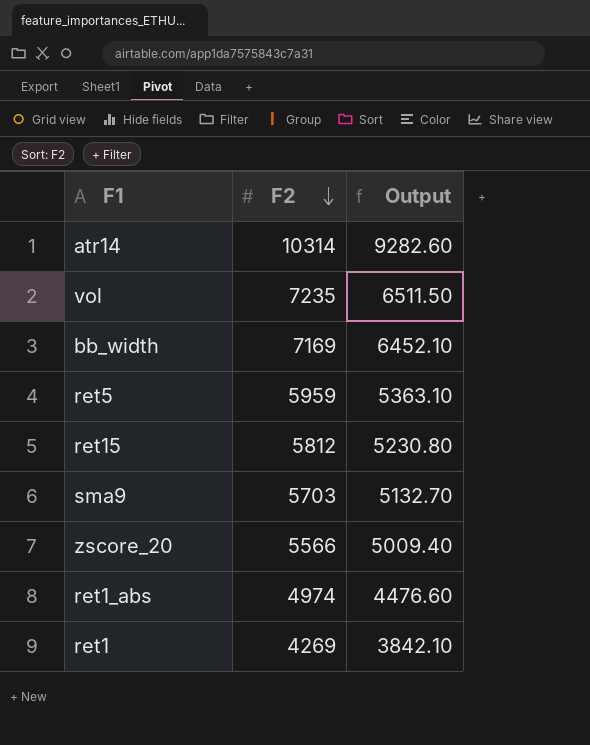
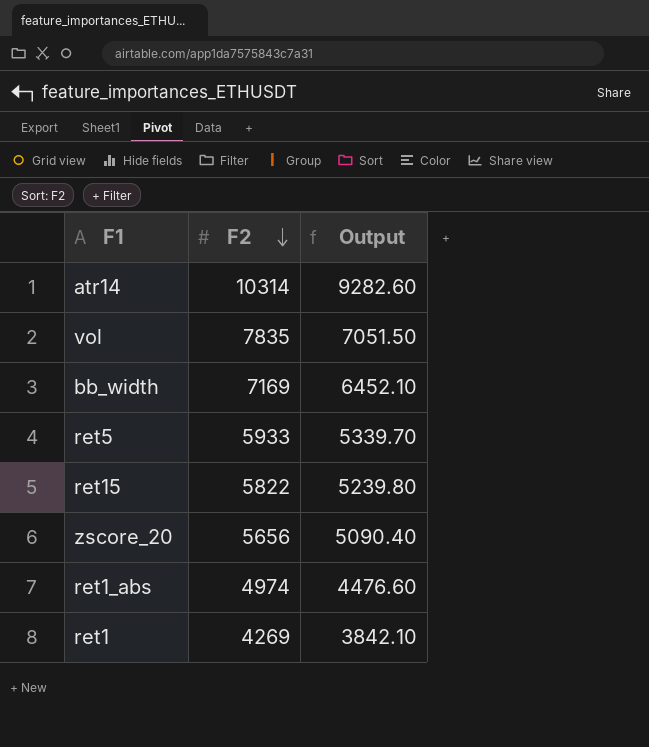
row sma9: 5703 | 5132.70 -> none
vol | F2: 7235 -> 7835
vol | Output: 6511.50 -> 7051.50
ret5 | F2: 5959 -> 5933
ret5 | Output: 5363.10 -> 5339.70
ret15 | F2: 5812 -> 5822
ret15 | Output: 5230.80 -> 5239.80
zscore_20 | F2: 5566 -> 5656
zscore_20 | Output: 5009.40 -> 5090.40

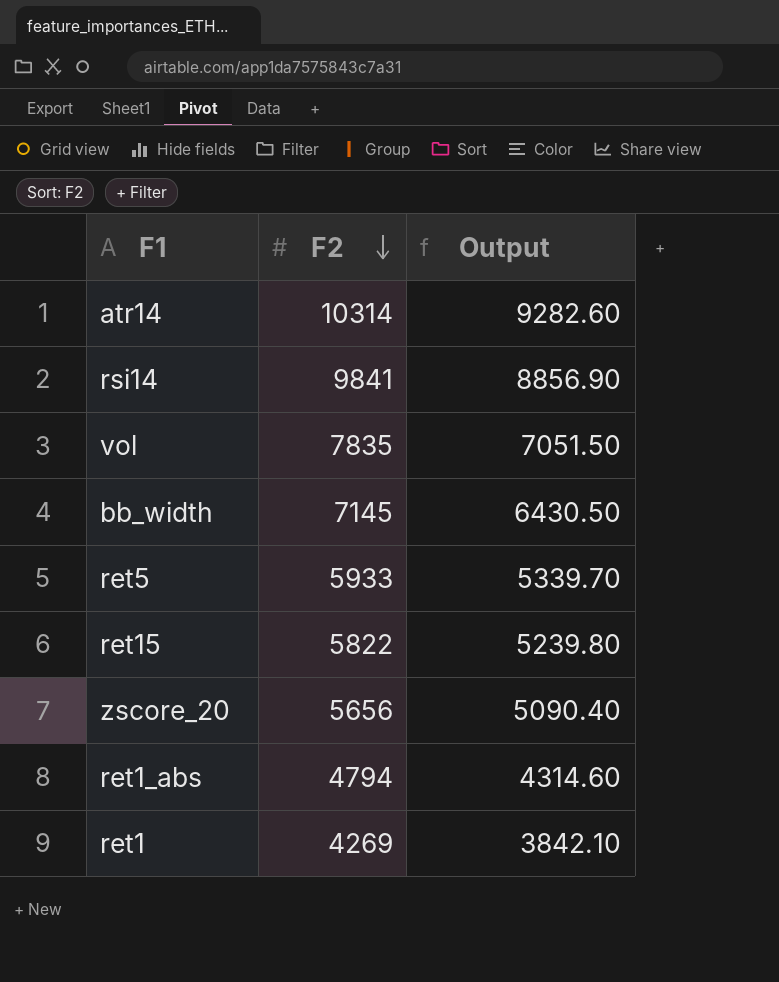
row rsi14: none -> 9841 | 8856.90
bb_width | F2: 7169 -> 7145
bb_width | Output: 6452.10 -> 6430.50
ret1_abs | F2: 4974 -> 4794
ret1_abs | Output: 4476.60 -> 4314.60

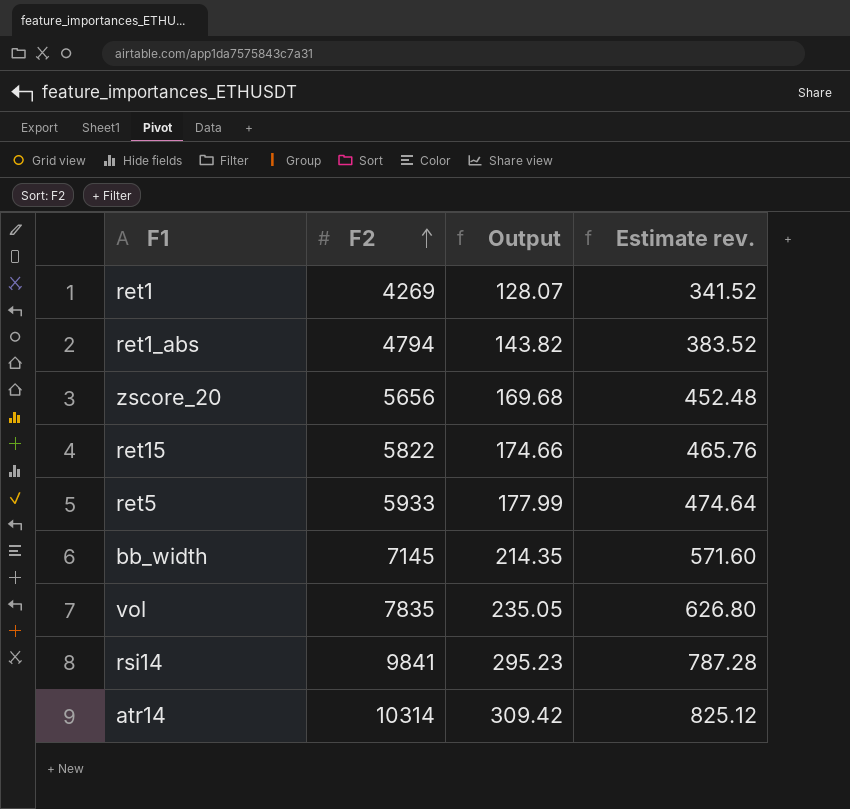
row order: F2 descending -> F2 ascending
column Output | formula: [F2] * 0.9 -> [F2] * 0.03
column Estimate rev. | formula: none -> [F2] * 0.08

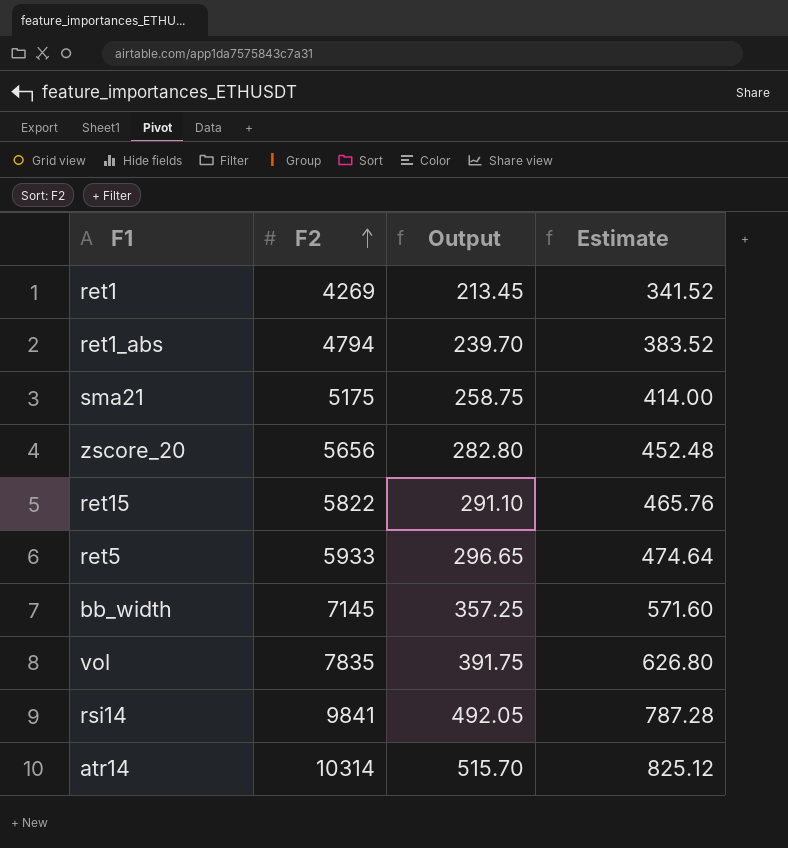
column Output | formula: [F2] * 0.03 -> [F2] * 0.05
column name: Estimate rev. -> Estimate
row sma21: none -> 5175 | 258.75 | 414.00

